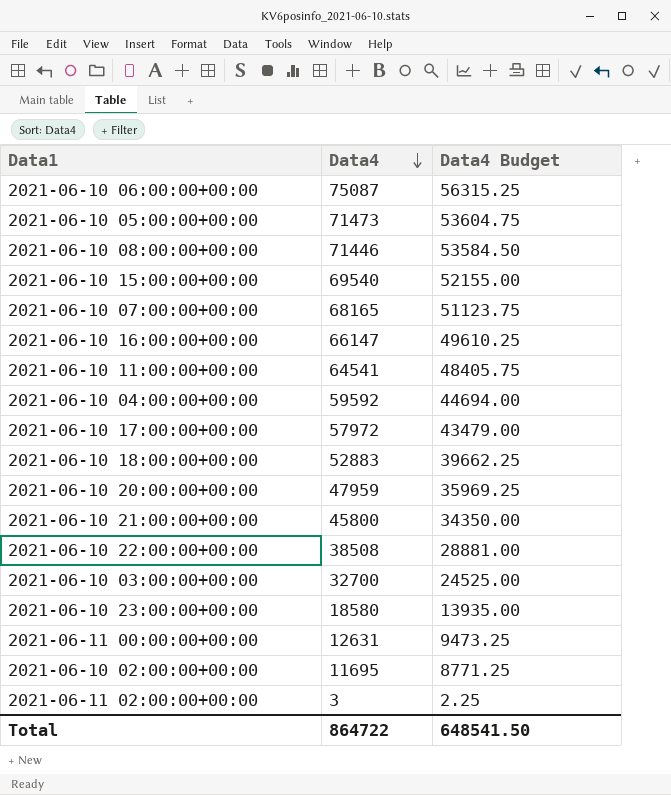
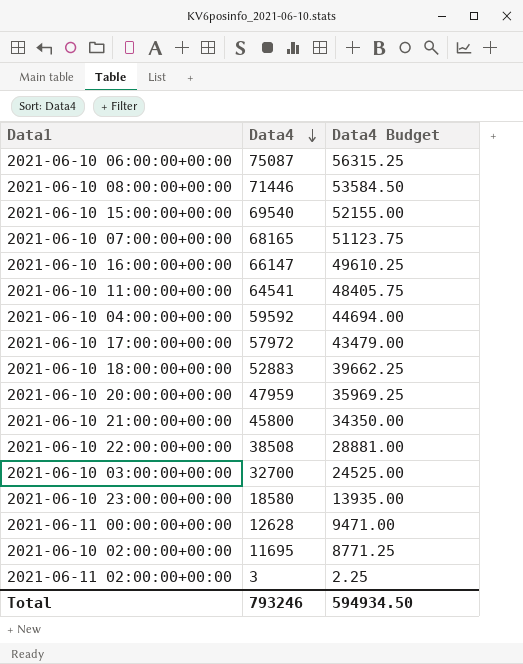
row 2021-06-10 05:00:00+00:00: 71473 | 53604.75 -> none
2021-06-11 00:00:00+00:00 | Data4: 12631 -> 12628
2021-06-11 00:00:00+00:00 | Data4 Budget: 9473.25 -> 9471.00
Total | Data4: 864722 -> 793246
Total | Data4 Budget: 648541.50 -> 594934.50

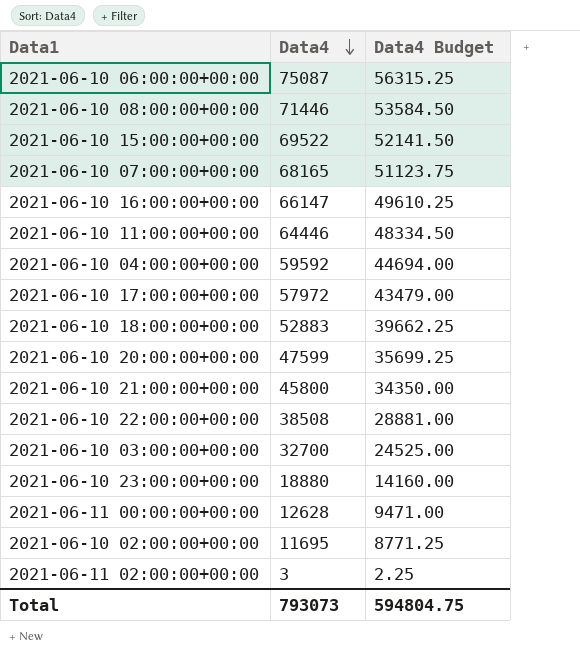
2021-06-10 15:00:00+00:00 | Data4: 69540 -> 69522
2021-06-10 15:00:00+00:00 | Data4 Budget: 52155.00 -> 52141.50
2021-06-10 11:00:00+00:00 | Data4: 64541 -> 64446
2021-06-10 11:00:00+00:00 | Data4 Budget: 48405.75 -> 48334.50
2021-06-10 20:00:00+00:00 | Data4: 47959 -> 47599
2021-06-10 20:00:00+00:00 | Data4 Budget: 35969.25 -> 35699.25
2021-06-10 23:00:00+00:00 | Data4: 18580 -> 18880
2021-06-10 23:00:00+00:00 | Data4 Budget: 13935.00 -> 14160.00
Total | Data4: 793246 -> 793073
Total | Data4 Budget: 594934.50 -> 594804.75

